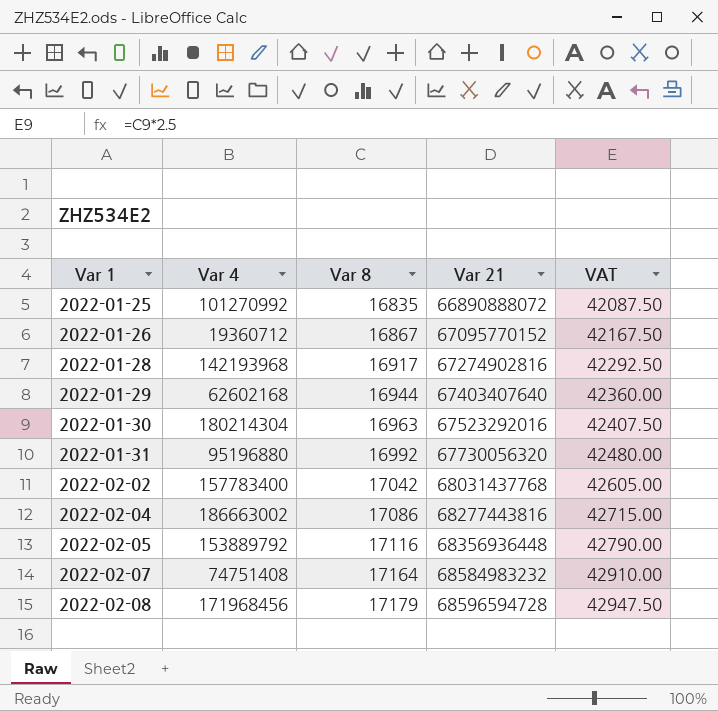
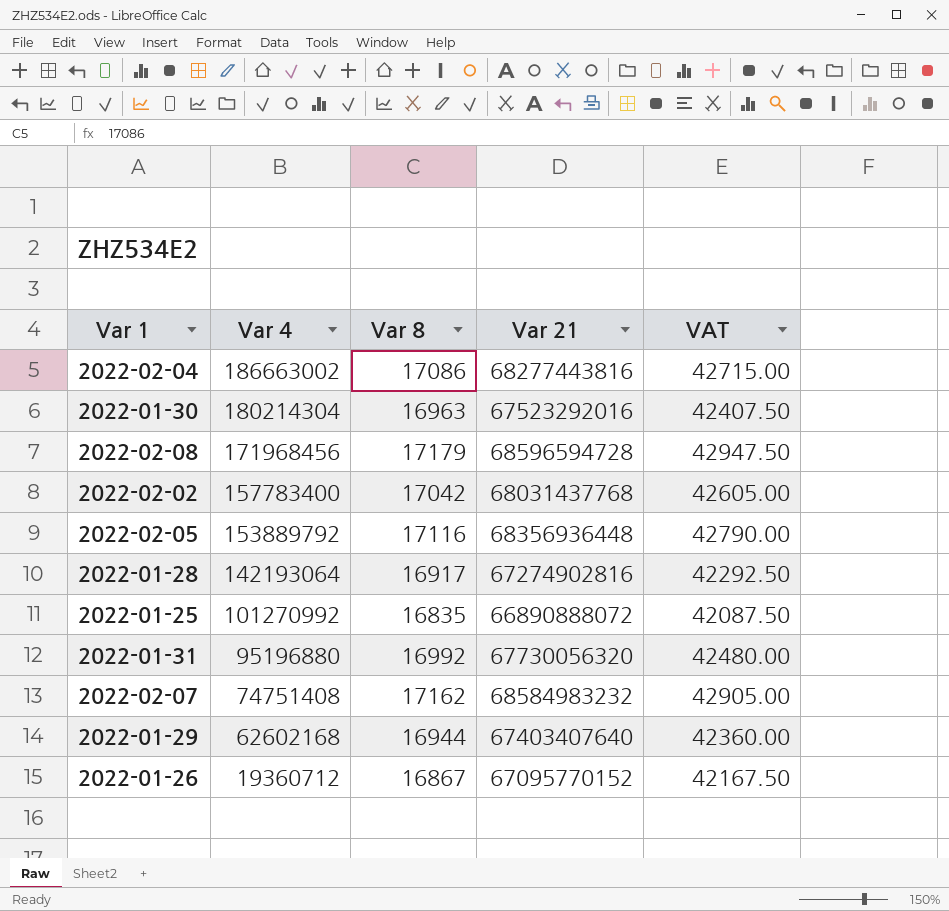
row order: Var 1 ascending -> Var 4 descending
2022-01-28 | Var 4: 142193968 -> 142193064
2022-02-07 | Var 8: 17164 -> 17162
2022-02-07 | VAT: 42910.00 -> 42905.00

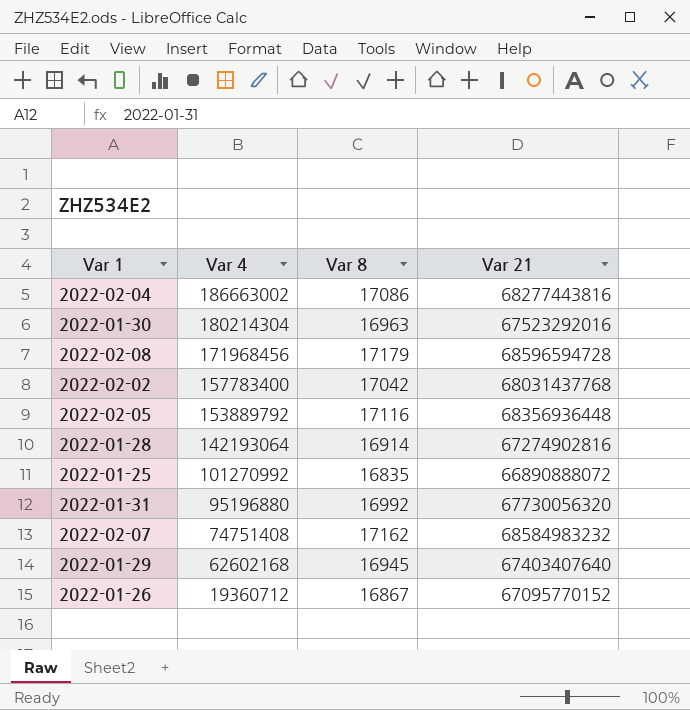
column VAT | formula: [Var 8] * 2.5 -> none
2022-01-28 | Var 8: 16917 -> 16914
2022-01-29 | Var 8: 16944 -> 16945

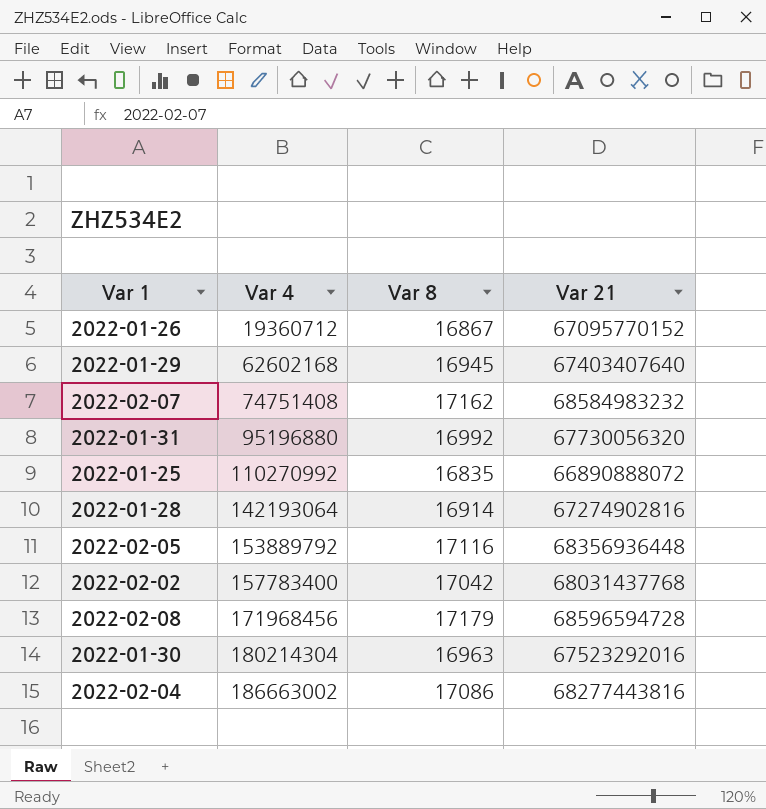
row order: Var 4 descending -> Var 4 ascending
2022-01-25 | Var 4: 101270992 -> 110270992

